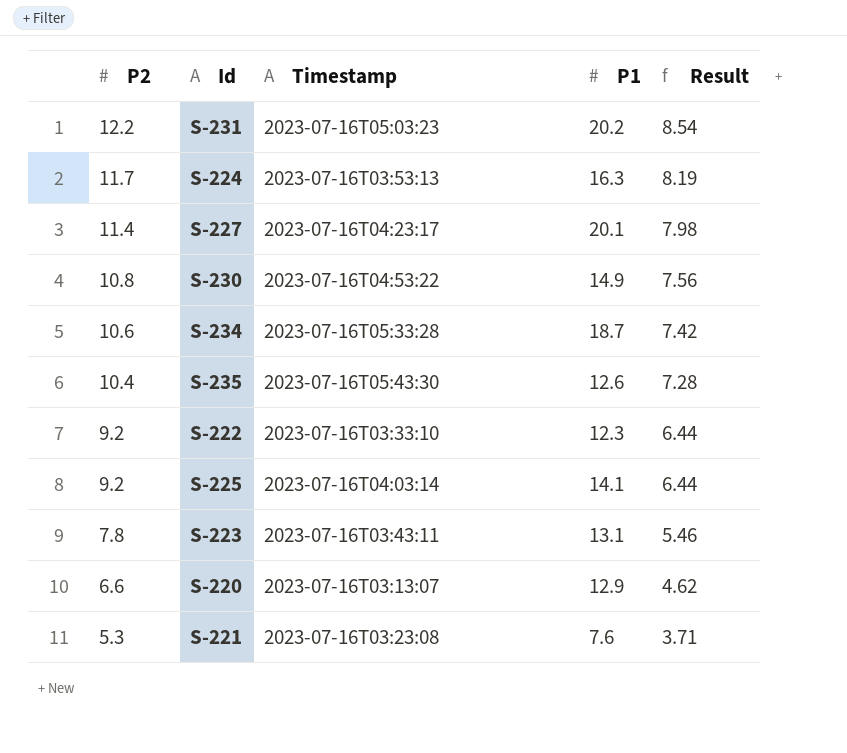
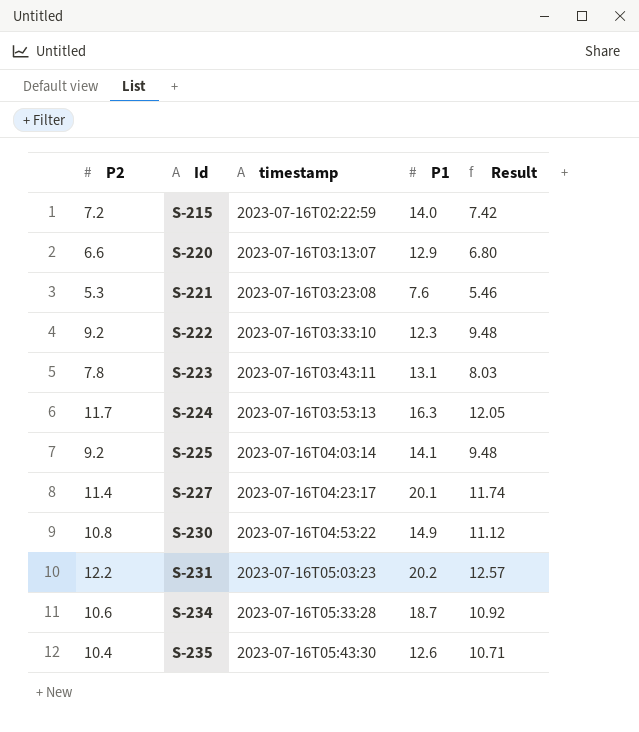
row order: P2 descending -> Id ascending
column name: Timestamp -> timestamp
column Result | formula: [P2] * 0.7 -> [P2] * 1.03
row S-215: none -> 7.2 | 2023-07-16T02:22:59 | 14.0 | 7.42

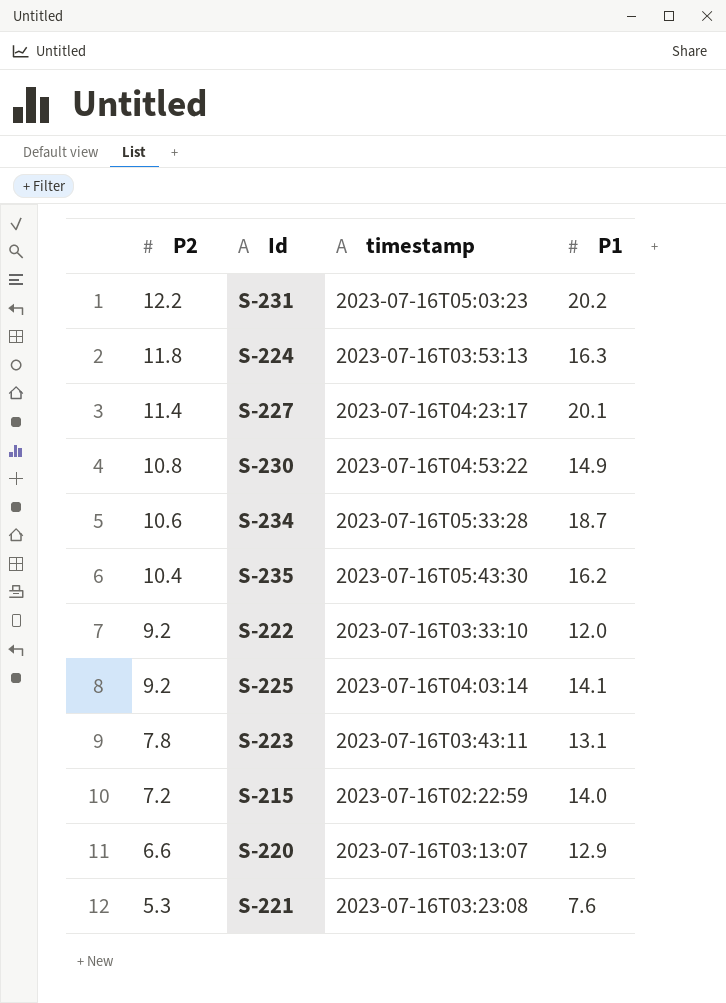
row order: Id ascending -> P2 descending
column Result | formula: [P2] * 1.03 -> none
S-224 | P2: 11.7 -> 11.8
S-235 | P1: 12.6 -> 16.2
S-222 | P1: 12.3 -> 12.0

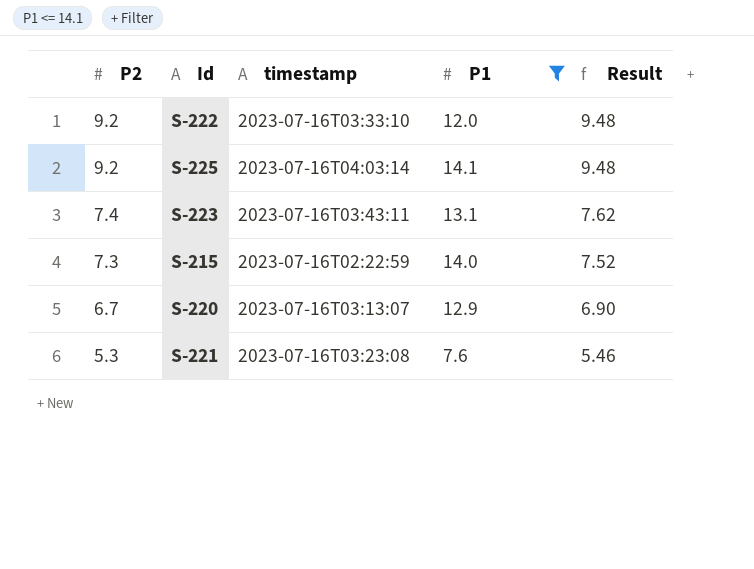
filter: none -> P1 <= 14.1
column Result | formula: none -> [P2] * 1.03
S-223 | P2: 7.8 -> 7.4
S-215 | P2: 7.2 -> 7.3
S-220 | P2: 6.6 -> 6.7

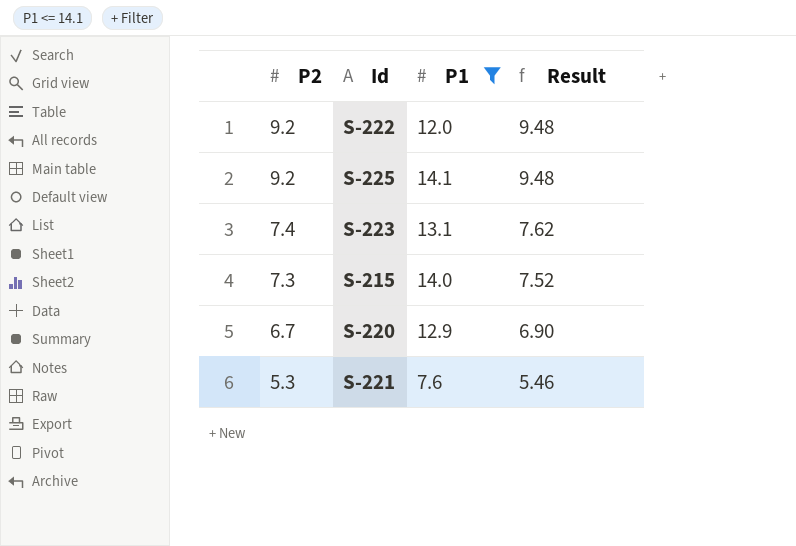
column timestamp | position: 3 -> none

